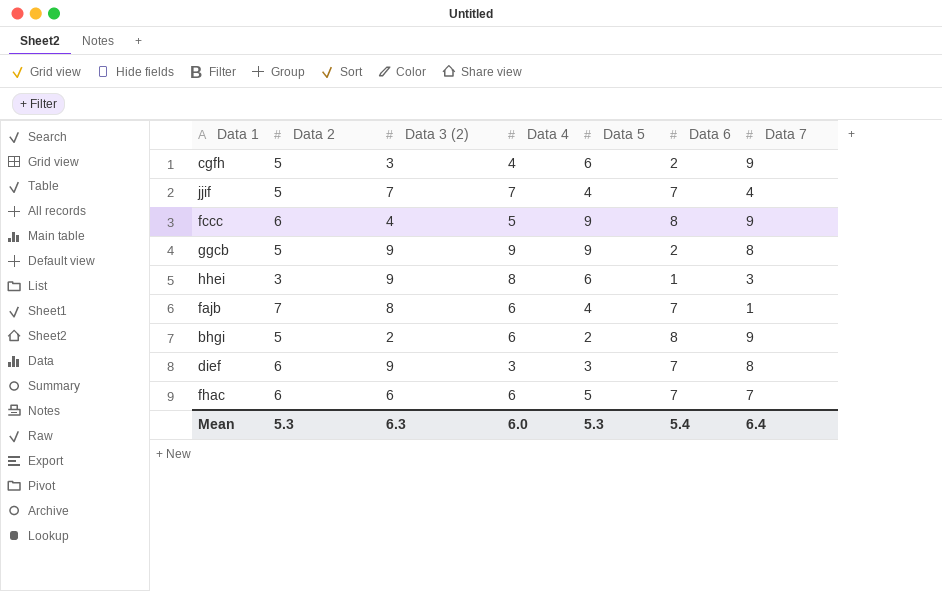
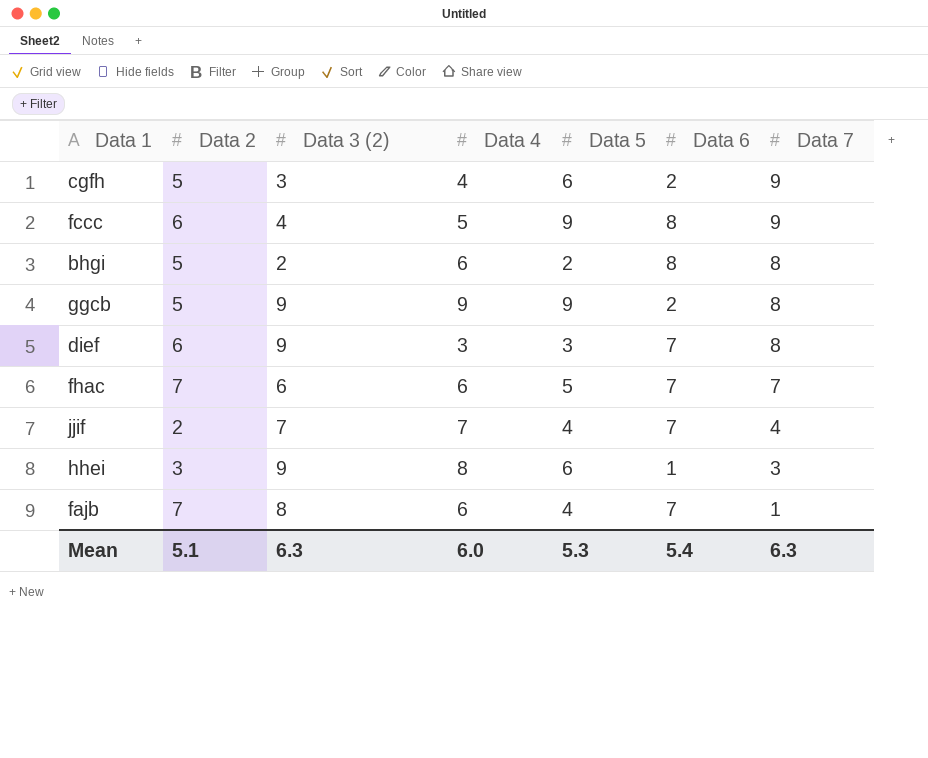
row order: none -> Data 7 descending
bhgi | Data 7: 9 -> 8
fhac | Data 2: 6 -> 7
jjif | Data 2: 5 -> 2
Mean | Data 2: 5.3 -> 5.1
Mean | Data 7: 6.4 -> 6.3

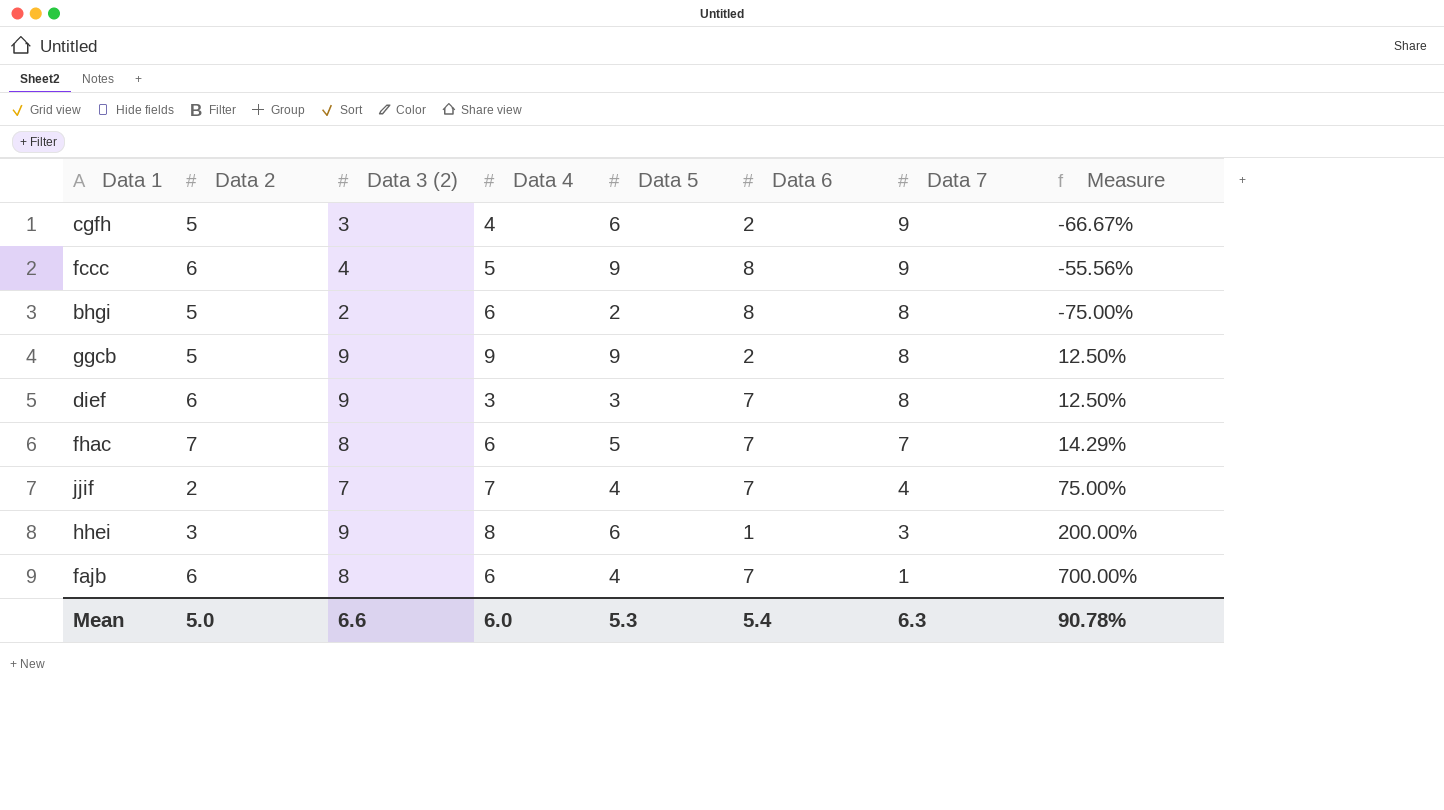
column Measure | formula: none -> ([Data 3 (2)] - [Data 7]) / [Data 7]
fhac | Data 3 (2): 6 -> 8
fajb | Data 2: 7 -> 6
Mean | Data 2: 5.1 -> 5.0
Mean | Data 3 (2): 6.3 -> 6.6

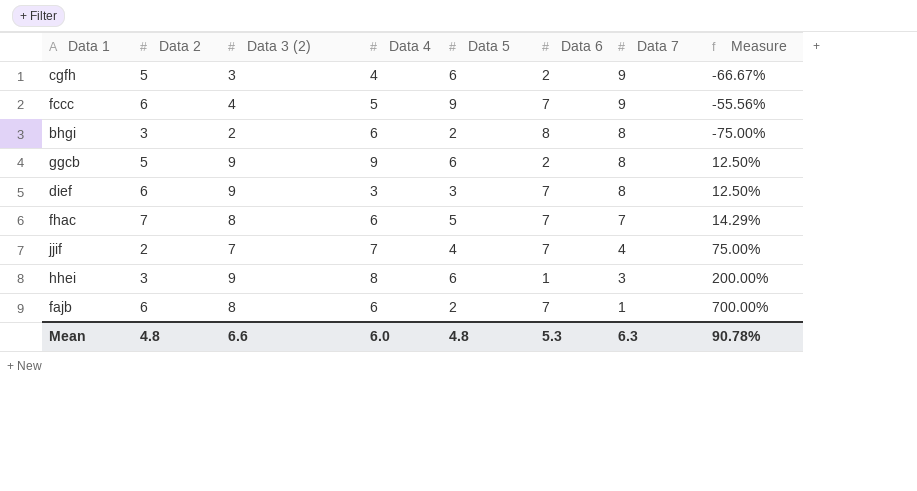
fccc | Data 6: 8 -> 7
bhgi | Data 2: 5 -> 3
ggcb | Data 5: 9 -> 6
fajb | Data 5: 4 -> 2
Mean | Data 2: 5.0 -> 4.8
Mean | Data 5: 5.3 -> 4.8
Mean | Data 6: 5.4 -> 5.3

